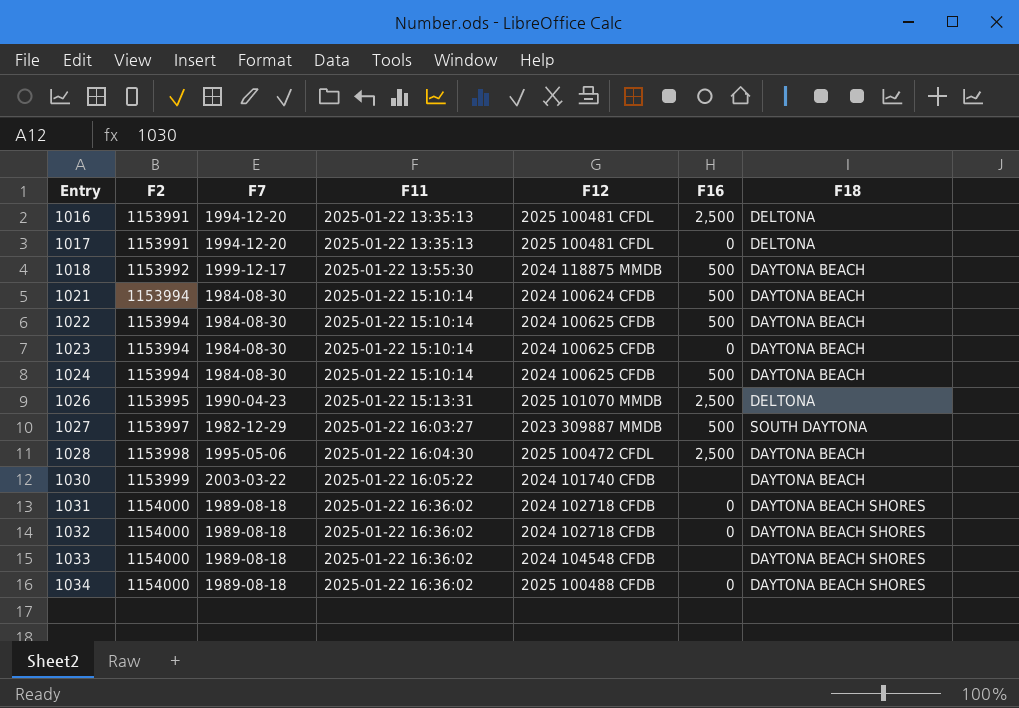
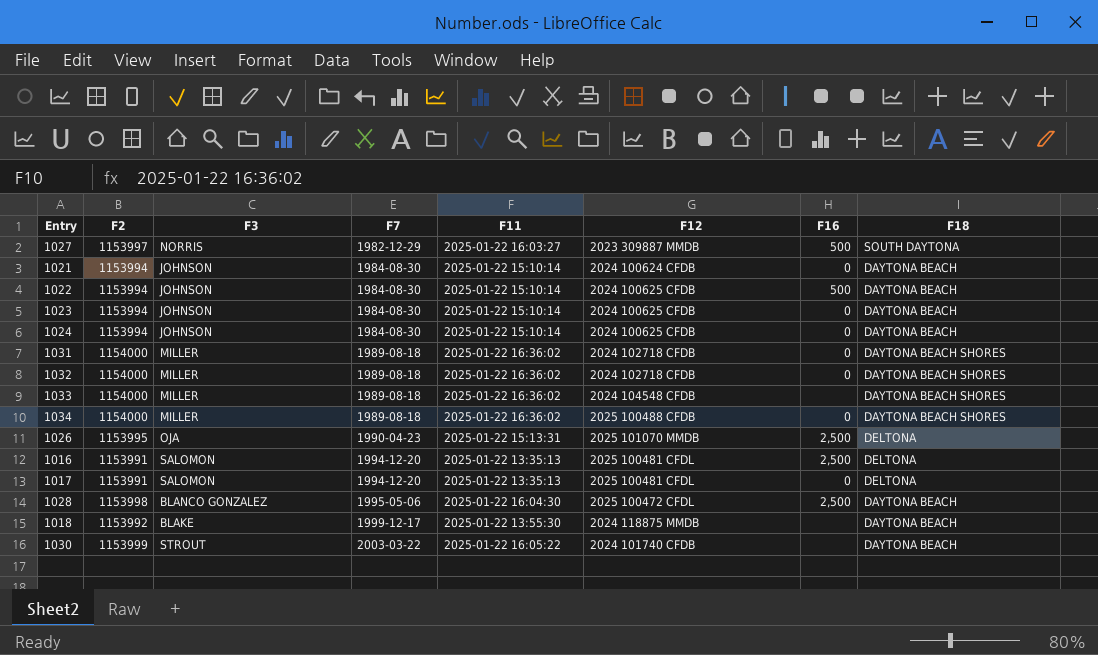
row order: Entry ascending -> F7 ascending
column F3 | position: none -> 3
1021 | F16: 500 -> 0
1024 | F16: 500 -> 0
1018 | F16: 500 -> none

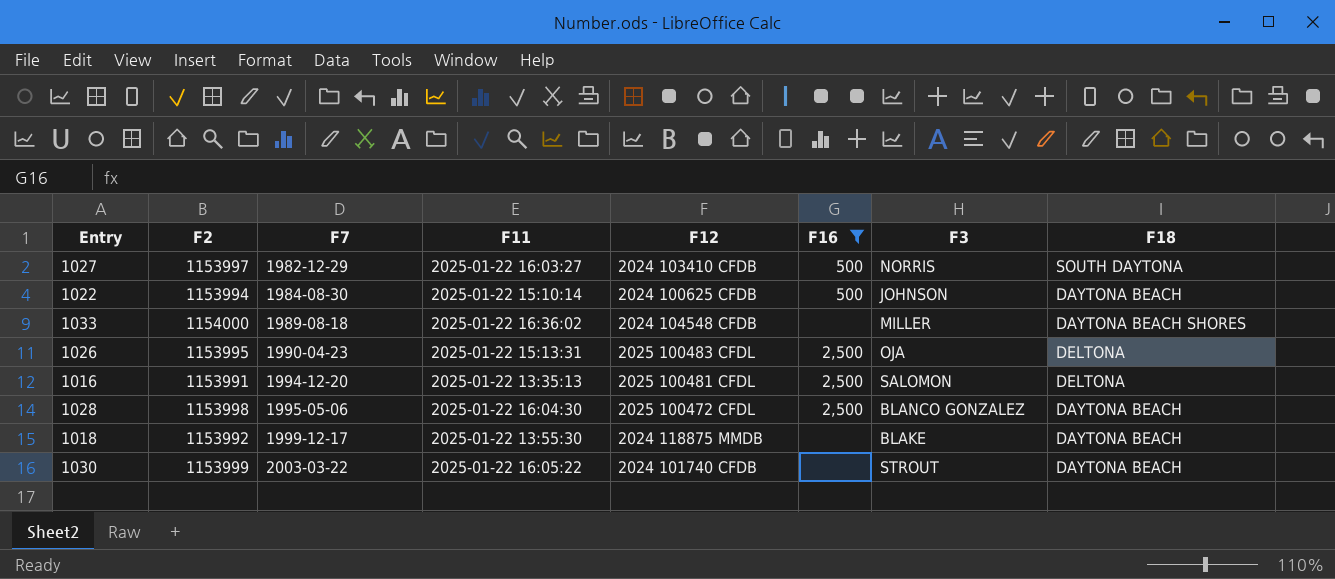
filter: none -> F16 != 0
column F3 | position: 3 -> 7
1027 | F12: 2023 309887 MMDB -> 2024 103410 CFDB
1026 | F12: 2025 101070 MMDB -> 2025 100483 CFDL

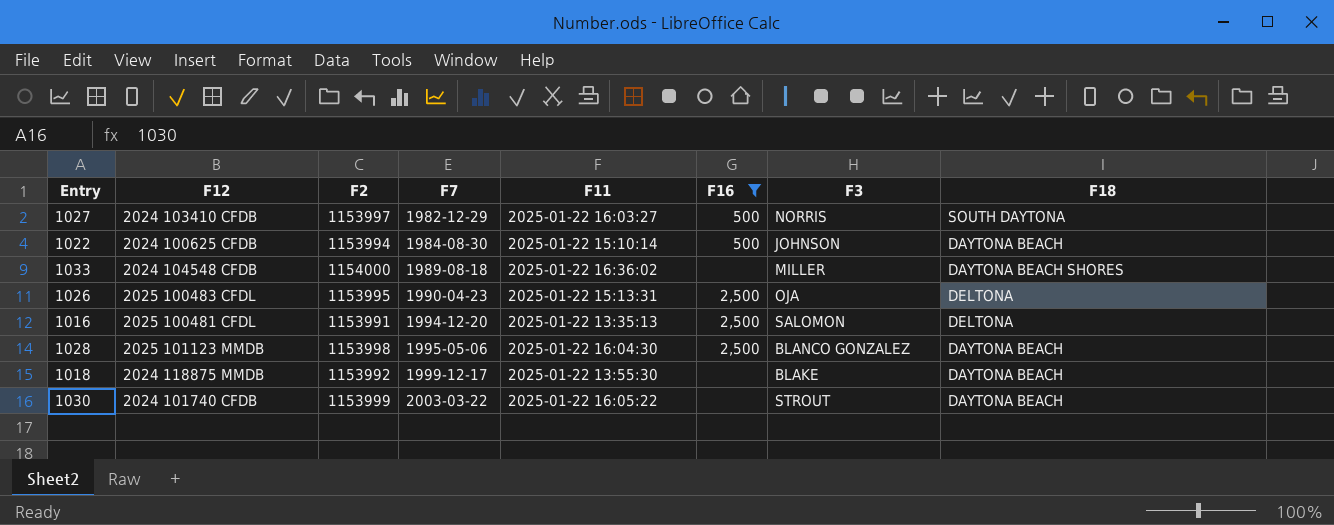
column F12 | position: 5 -> 2
1028 | F12: 2025 100472 CFDL -> 2025 101123 MMDB

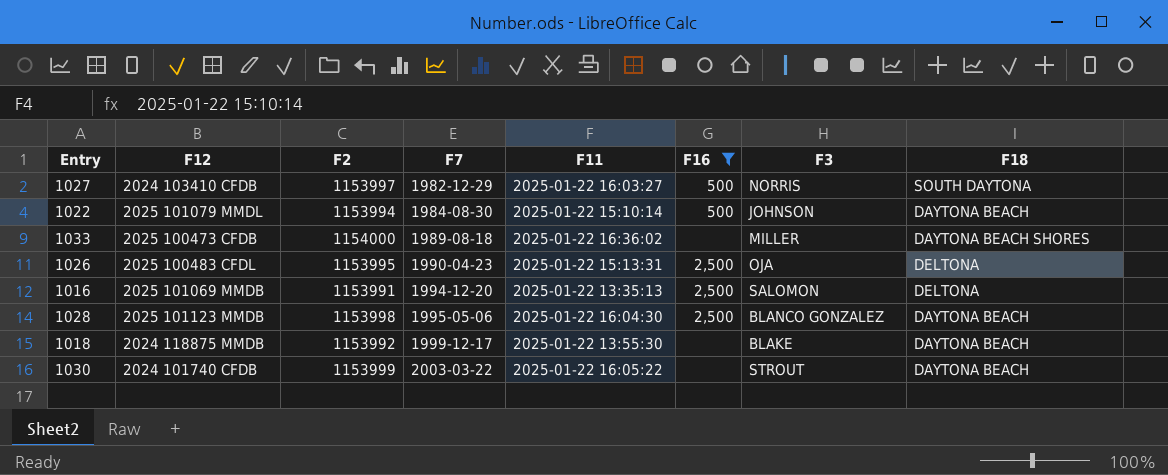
1022 | F12: 2024 100625 CFDB -> 2025 101079 MMDL
1033 | F12: 2024 104548 CFDB -> 2025 100473 CFDB
1016 | F12: 2025 100481 CFDL -> 2025 101069 MMDB

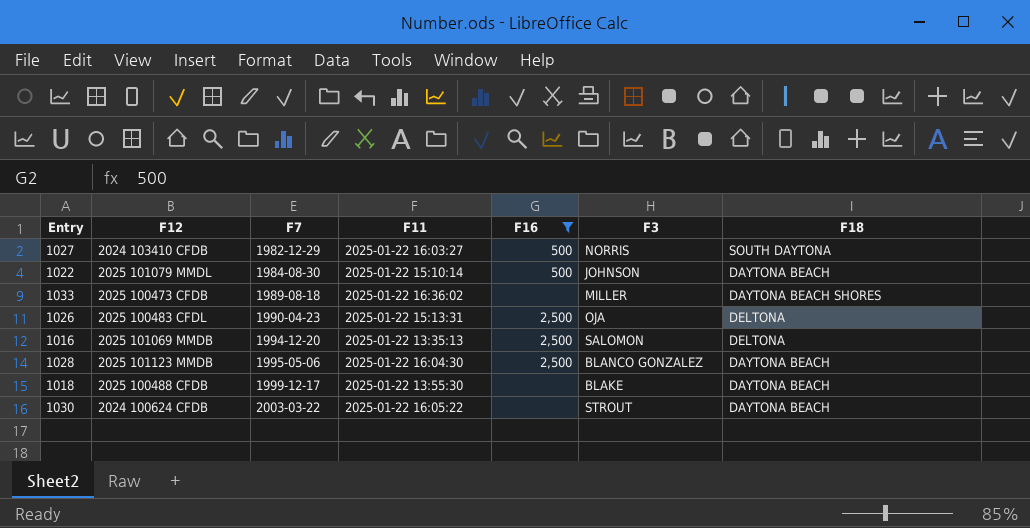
column F2 | position: 3 -> none
1018 | F12: 2024 118875 MMDB -> 2025 100488 CFDB
1030 | F12: 2024 101740 CFDB -> 2024 100624 CFDB

